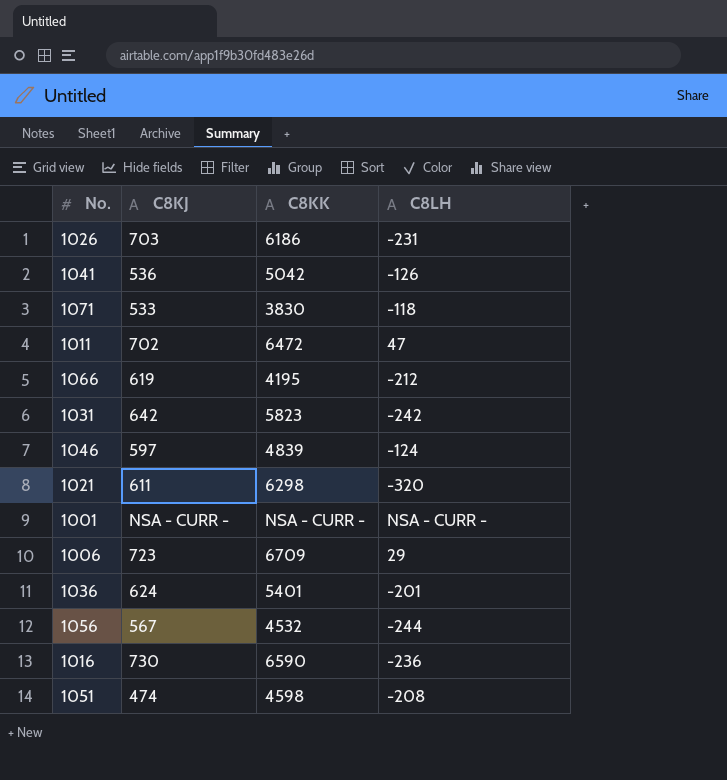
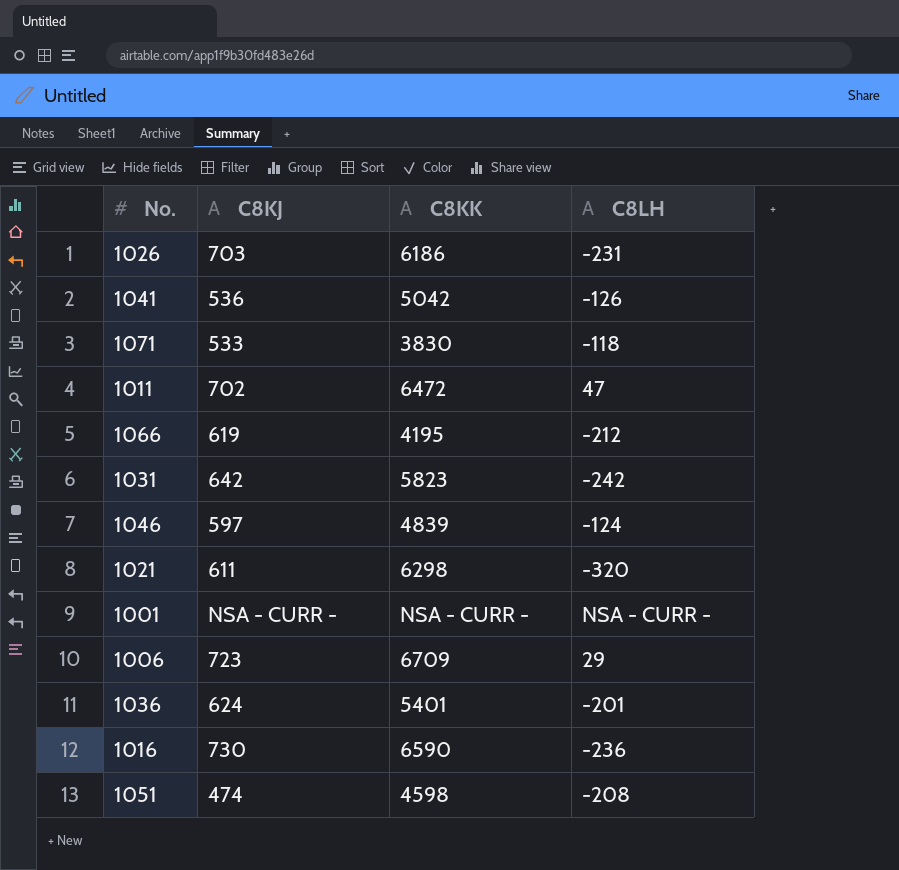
row 1056: 567 | 4532 | -244 -> none

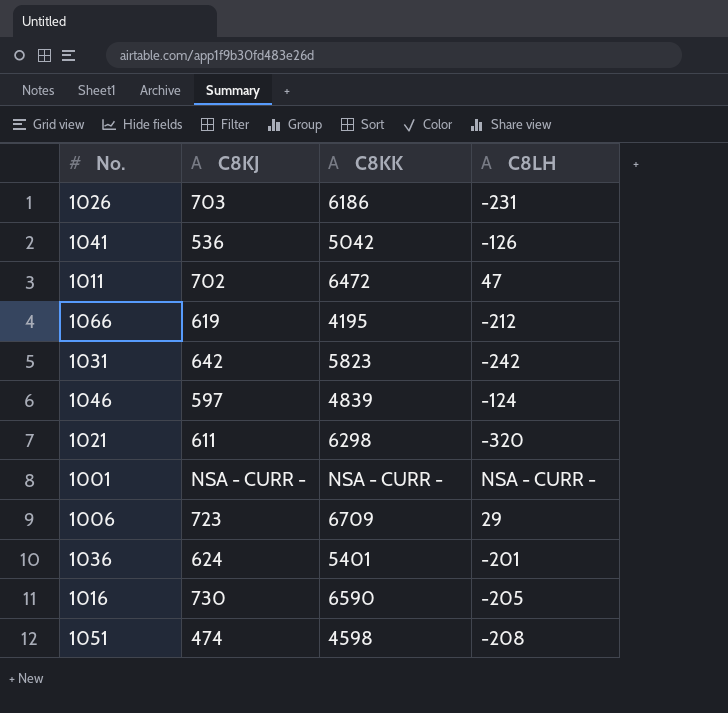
row 1071: 533 | 3830 | -118 -> none
1016 | C8LH: -236 -> -205

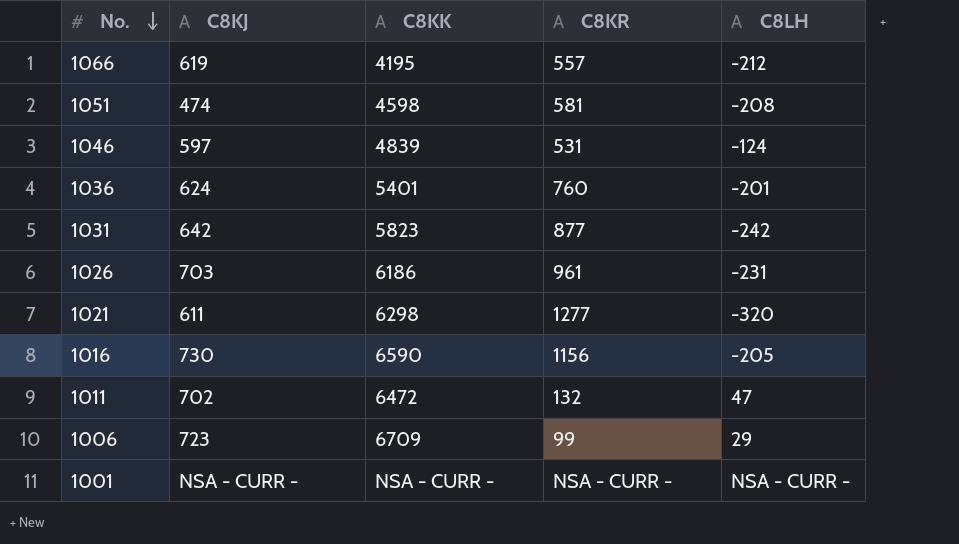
row order: none -> No. descending
column C8KR | position: none -> 4
row 1041: 536 | 5042 | -126 -> none

